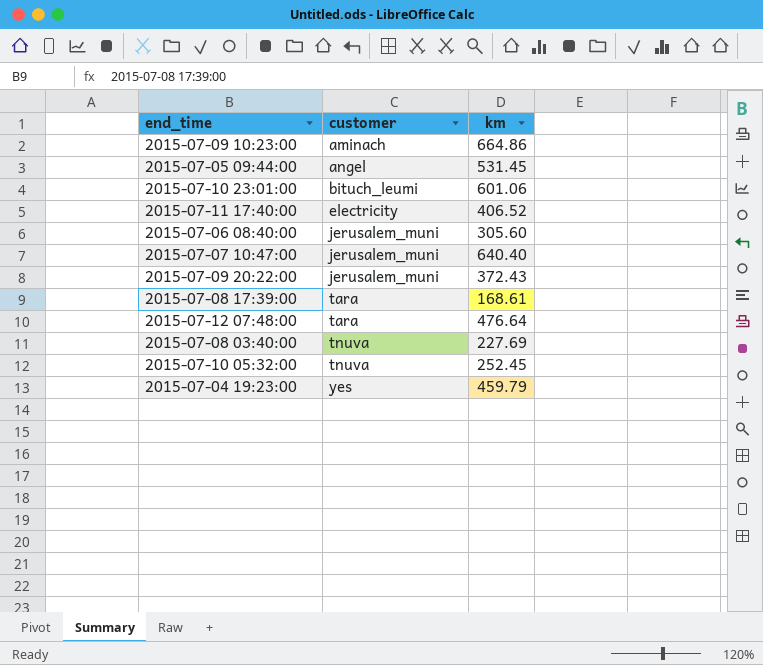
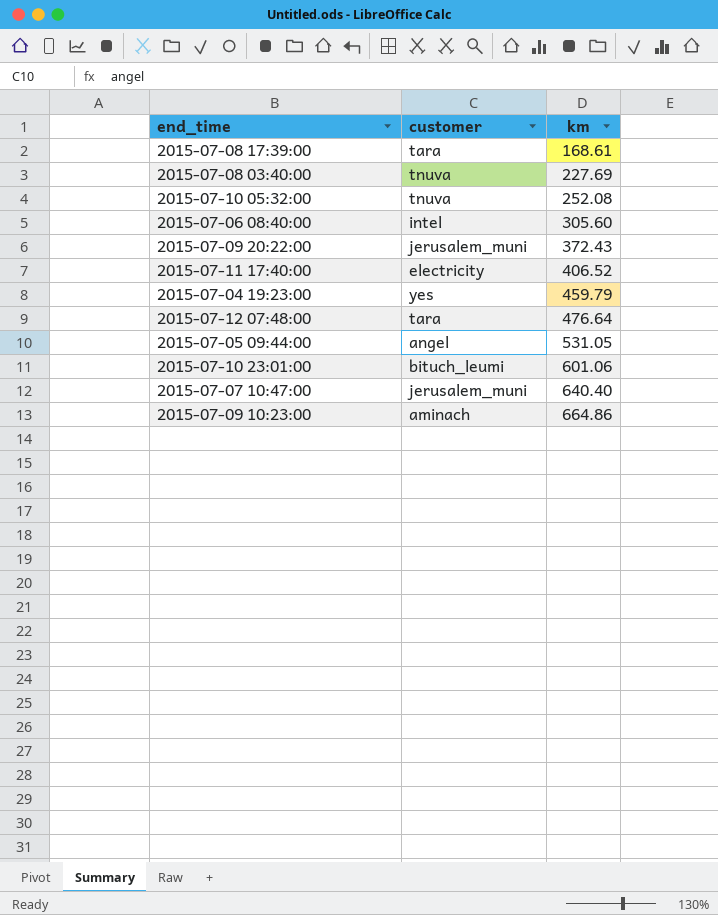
row order: customer ascending -> km ascending
2015-07-10 05:32:00 | km: 252.45 -> 252.08
2015-07-06 08:40:00 | customer: jerusalem_muni -> intel
2015-07-05 09:44:00 | km: 531.45 -> 531.05

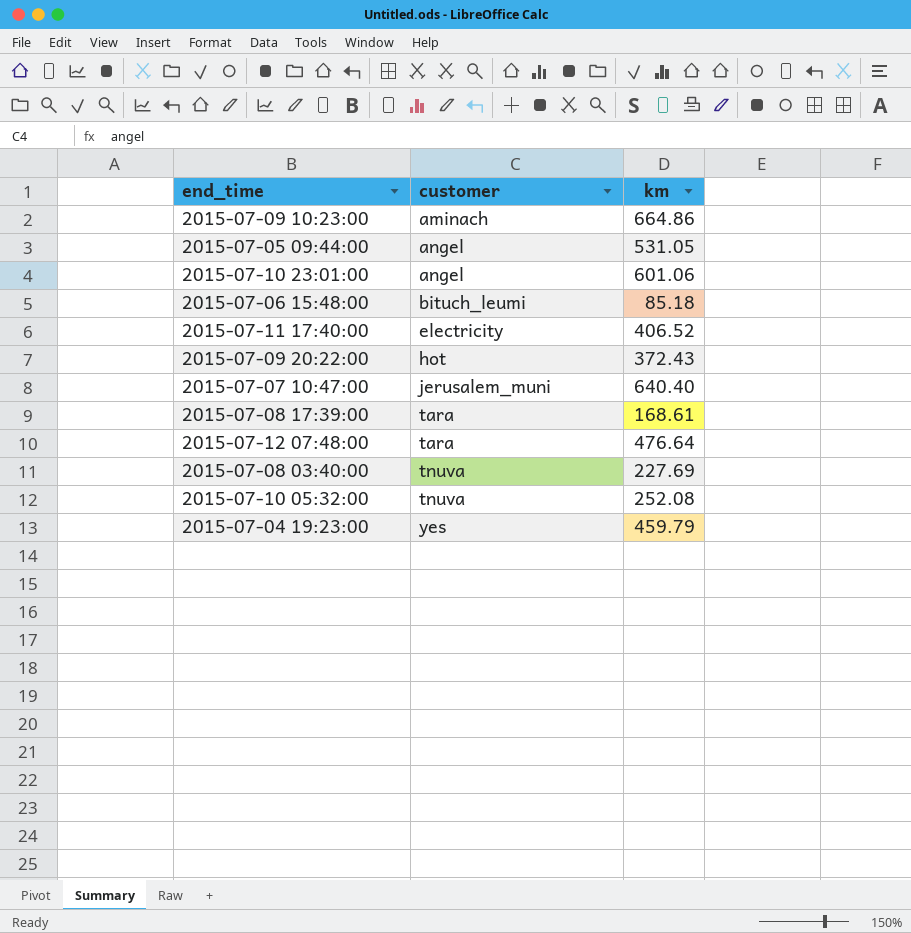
row order: km ascending -> customer ascending
row 2015-07-06 08:40:00: intel | 305.60 -> none
2015-07-10 23:01:00 | customer: bituch_leumi -> angel
row 2015-07-06 15:48:00: none -> bituch_leumi | 85.18
2015-07-09 20:22:00 | customer: jerusalem_muni -> hot

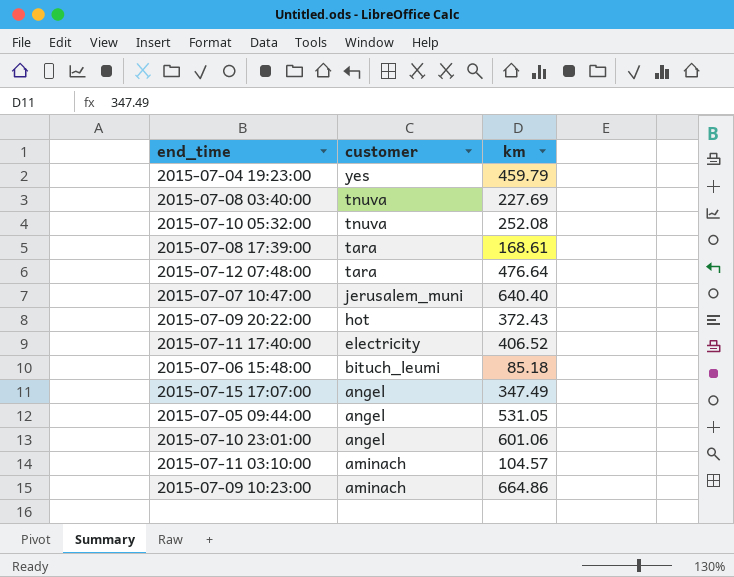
row order: customer ascending -> customer descending
row 2015-07-15 17:07:00: none -> angel | 347.49
row 2015-07-11 03:10:00: none -> aminach | 104.57

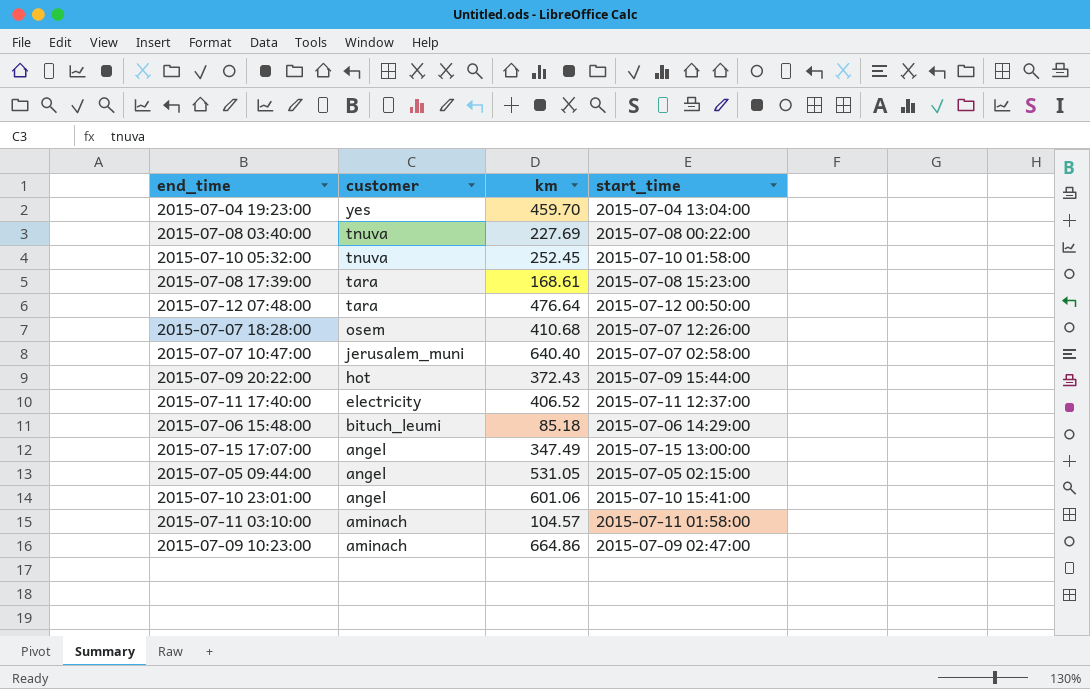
column start_time | position: none -> 4
2015-07-04 19:23:00 | km: 459.79 -> 459.70
2015-07-10 05:32:00 | km: 252.08 -> 252.45
row 2015-07-07 18:28:00: none -> osem | 410.68 | 2015-07-07 12:26:00

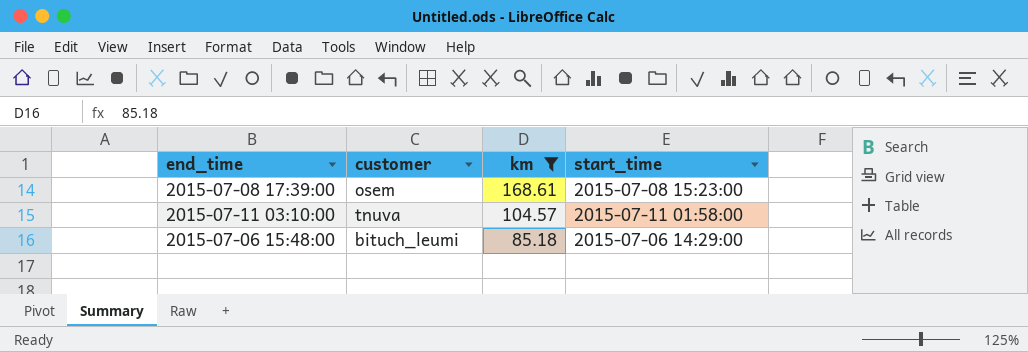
filter: none -> km <= 168.61
row order: customer descending -> km descending
2015-07-08 17:39:00 | customer: tara -> osem
2015-07-11 03:10:00 | customer: aminach -> tnuva

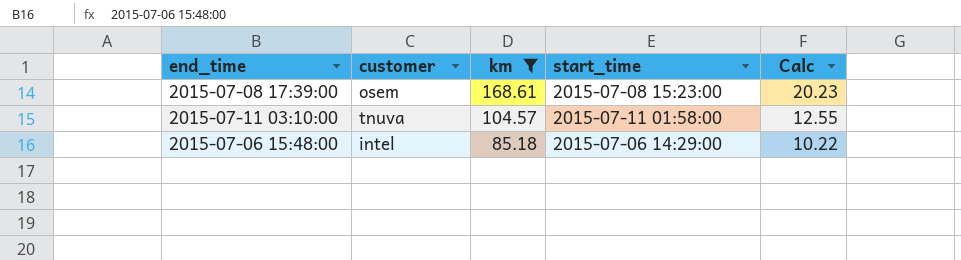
column Calc | formula: none -> [km] * 0.12
2015-07-06 15:48:00 | customer: bituch_leumi -> intel

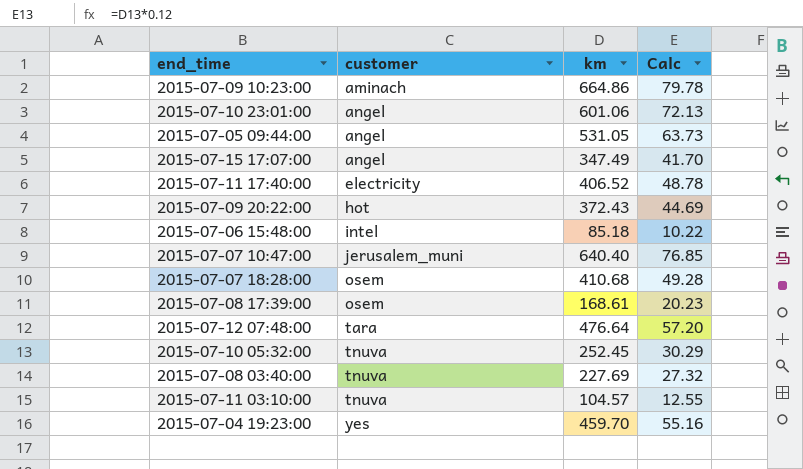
filter: km <= 168.61 -> none
row order: km descending -> customer ascending
column start_time | position: 4 -> none

